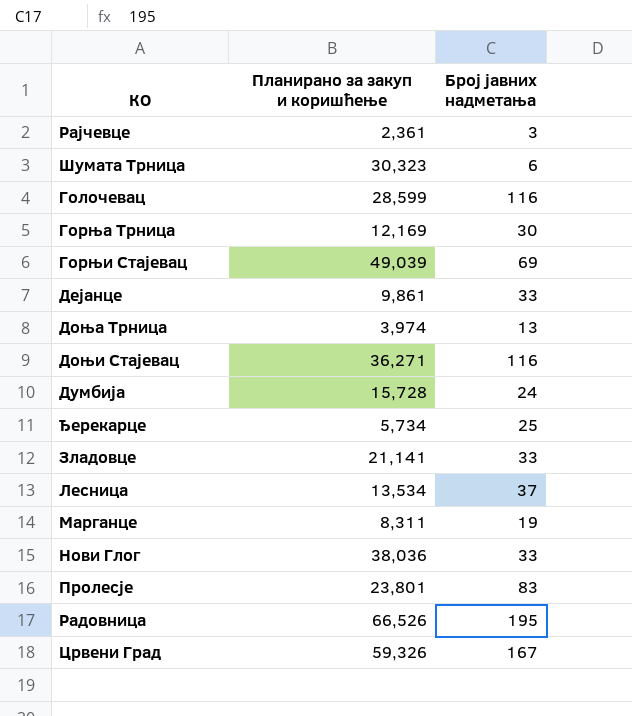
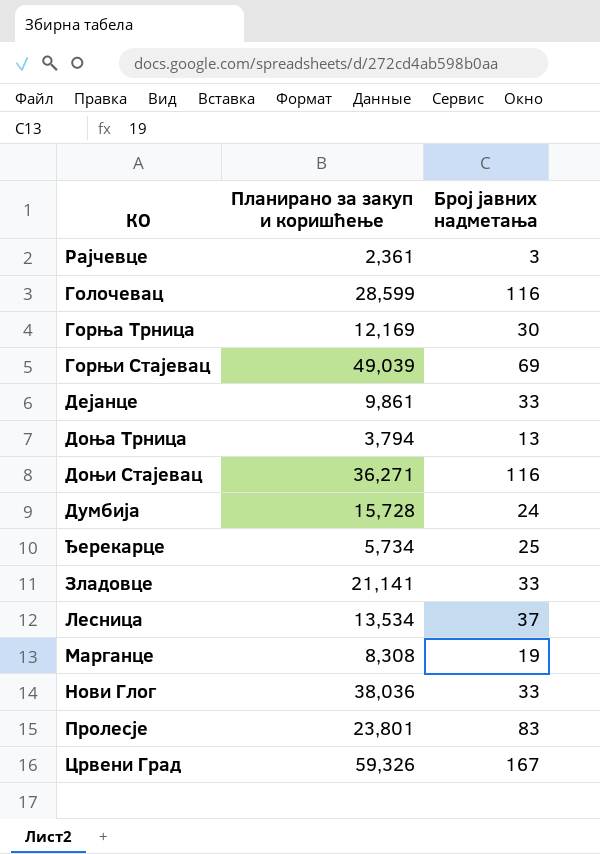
row Шумата Трница: 30,323 | 6 -> none
row Радовница: 66,526 | 195 -> none
Доња Трница | Планирано за закуп и коришћење: 3,974 -> 3,794
Марганце | Планирано за закуп и коришћење: 8,311 -> 8,308

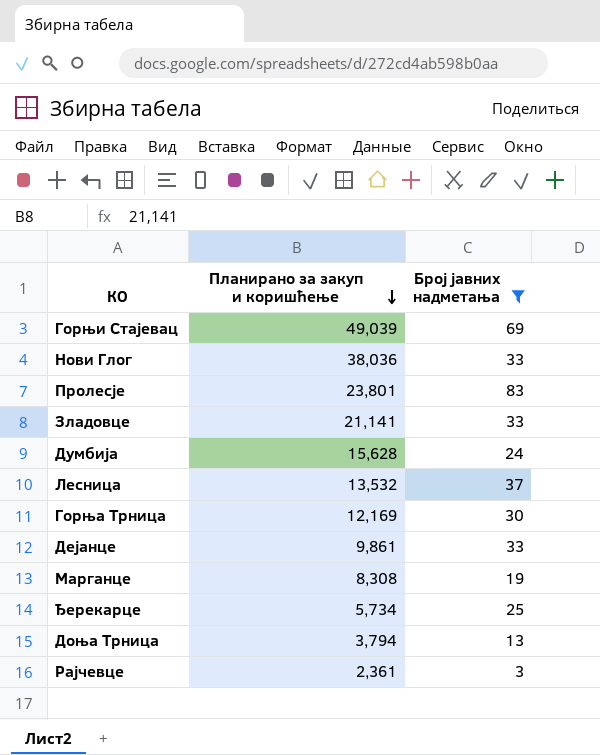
filter: none -> Број јавних надметања <= 83
row order: none -> Планирано за закуп и коришћење descending
Думбија | Планирано за закуп и коришћење: 15,728 -> 15,628
Лесница | Планирано за закуп и коришћење: 13,534 -> 13,532

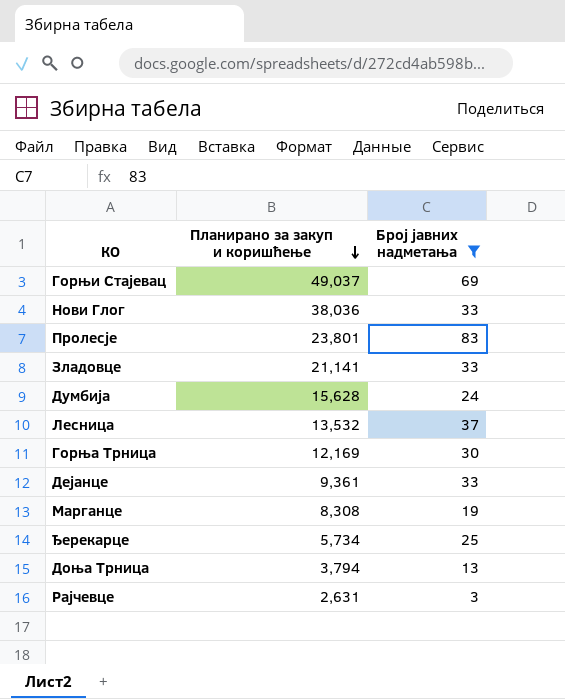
Горњи Стајевац | Планирано за закуп и коришћење: 49,039 -> 49,037
Дејанце | Планирано за закуп и коришћење: 9,861 -> 9,361
Рајчевце | Планирано за закуп и коришћење: 2,361 -> 2,631

